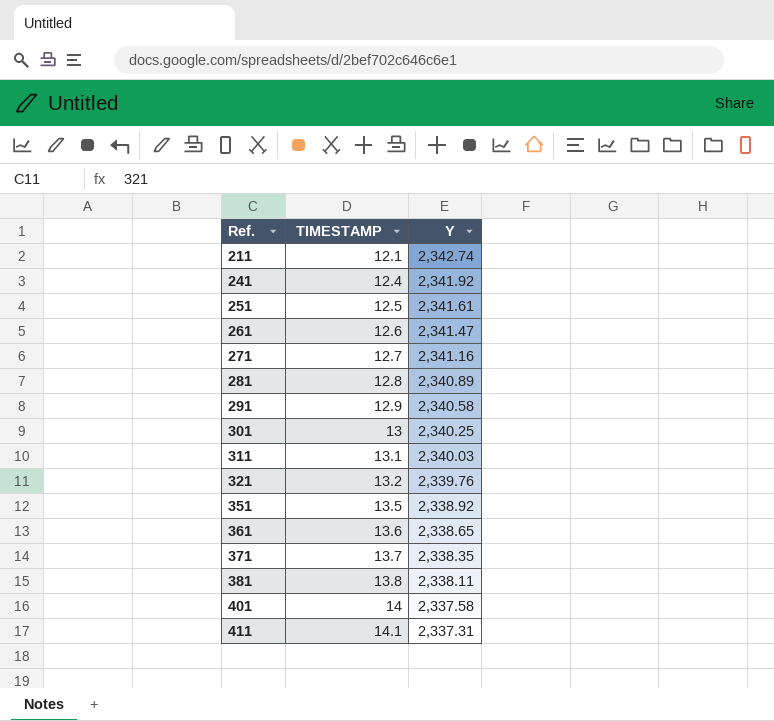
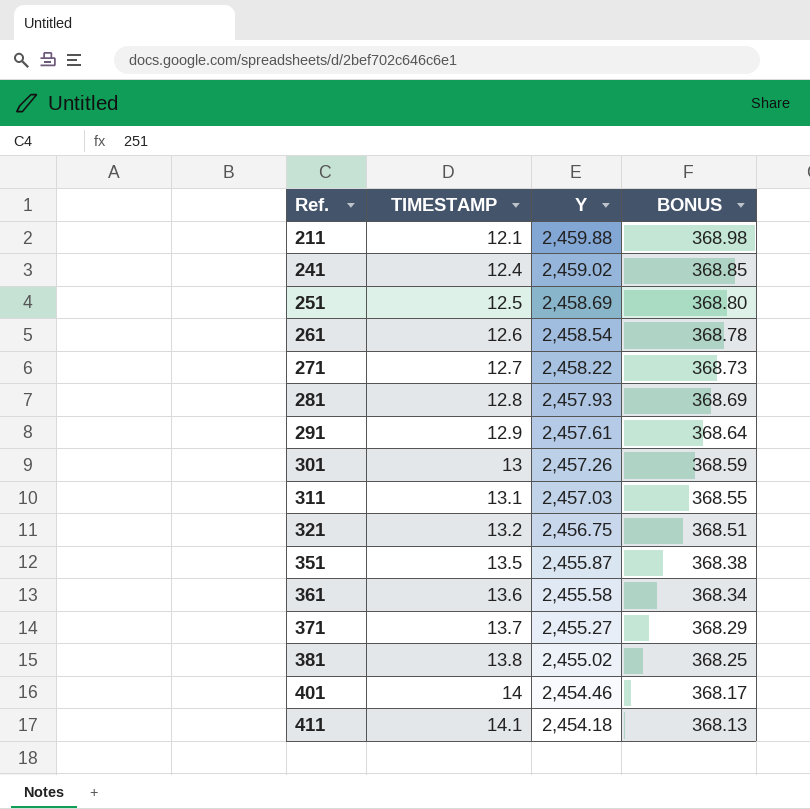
column BONUS | formula: none -> [Y] * 0.15
211 | Y: 2,342.74 -> 2,459.88
241 | Y: 2,341.92 -> 2,459.02
251 | Y: 2,341.61 -> 2,458.69
261 | Y: 2,341.47 -> 2,458.54
271 | Y: 2,341.16 -> 2,458.22
281 | Y: 2,340.89 -> 2,457.93
291 | Y: 2,340.58 -> 2,457.61
301 | Y: 2,340.25 -> 2,457.26
311 | Y: 2,340.03 -> 2,457.03
321 | Y: 2,339.76 -> 2,456.75
351 | Y: 2,338.92 -> 2,455.87
361 | Y: 2,338.65 -> 2,455.58
371 | Y: 2,338.35 -> 2,455.27
381 | Y: 2,338.11 -> 2,455.02
401 | Y: 2,337.58 -> 2,454.46
411 | Y: 2,337.31 -> 2,454.18

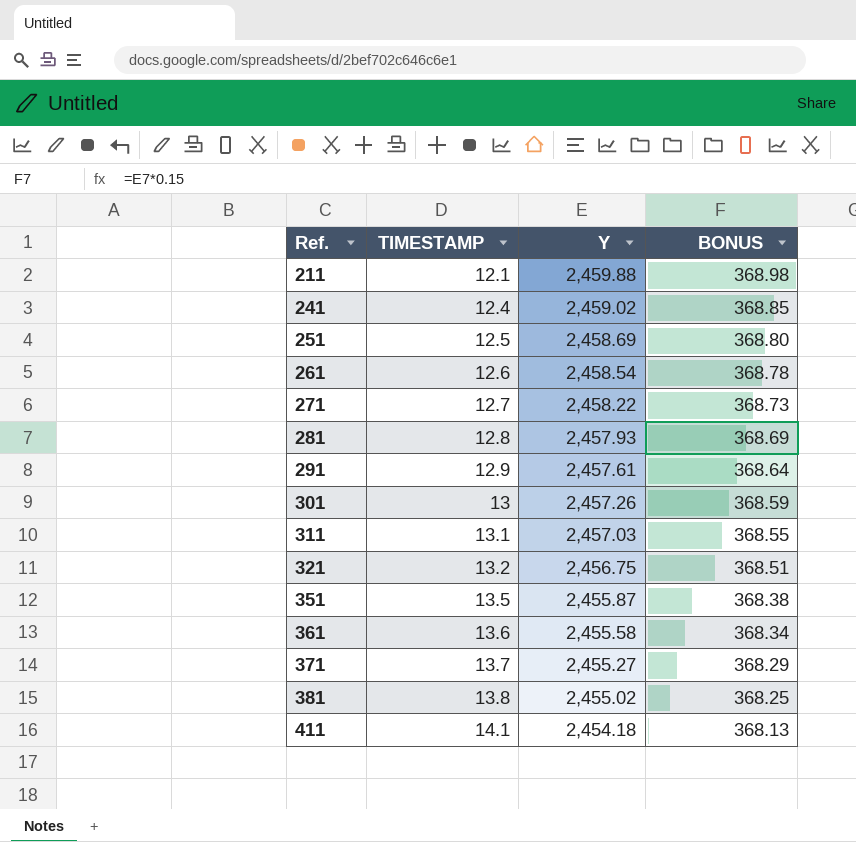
row 401: 14 | 2,454.46 | 368.17 -> none

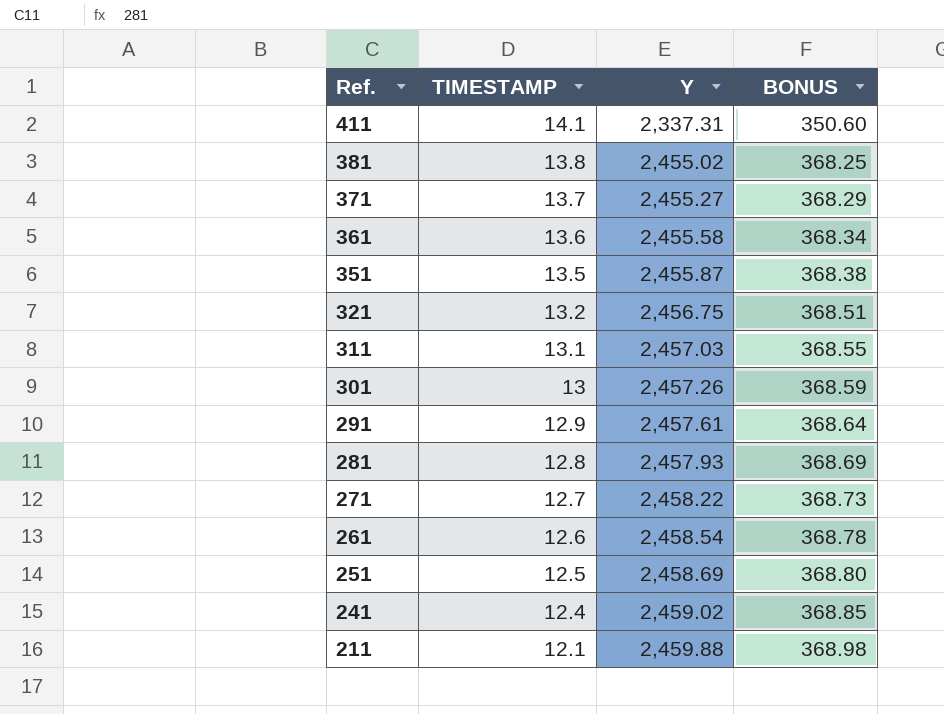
row order: Ref. ascending -> Ref. descending
411 | Y: 2,454.18 -> 2,337.31
411 | BONUS: 368.13 -> 350.60

